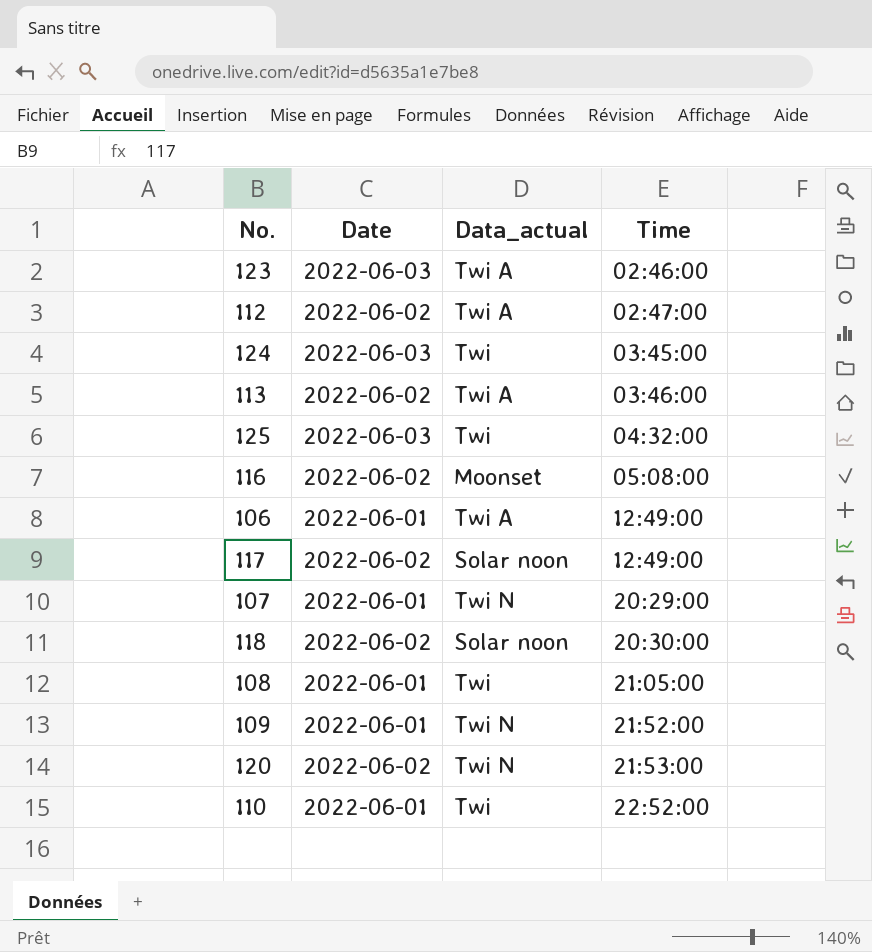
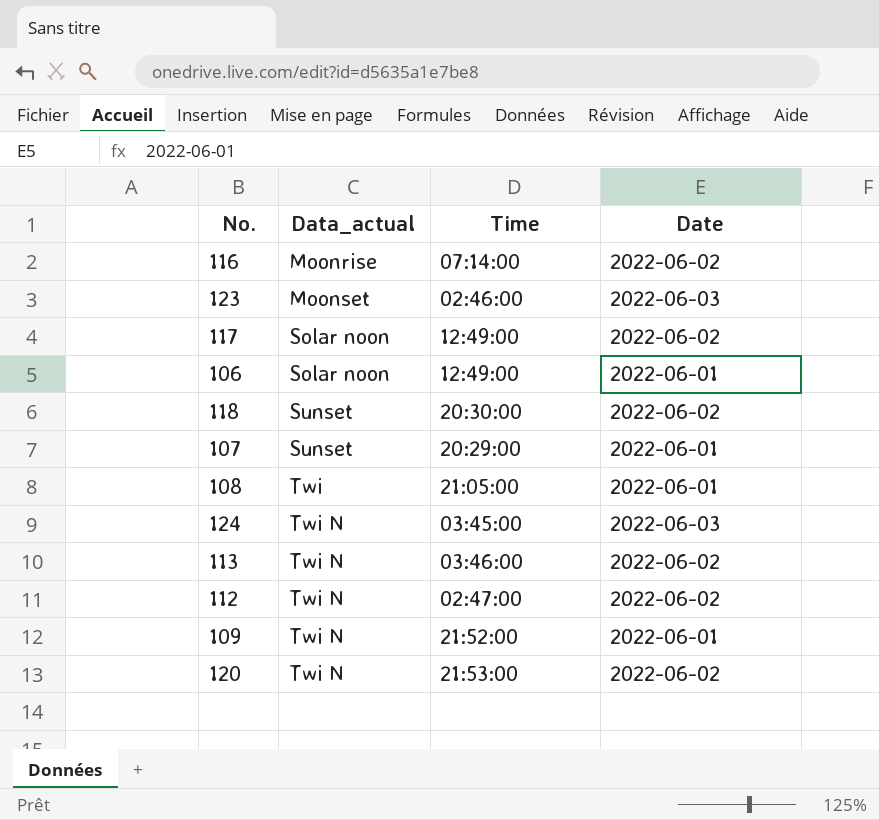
row order: Time ascending -> Data_actual ascending
column Date | position: 2 -> 4
row 125: 2022-06-03 | Twi | 04:32:00 -> none
row 110: 2022-06-01 | Twi | 22:52:00 -> none
116 | Data_actual: Moonset -> Moonrise
116 | Time: 05:08:00 -> 07:14:00
123 | Data_actual: Twi A -> Moonset
106 | Data_actual: Twi A -> Solar noon
118 | Data_actual: Solar noon -> Sunset
107 | Data_actual: Twi N -> Sunset
124 | Data_actual: Twi -> Twi N
113 | Data_actual: Twi A -> Twi N
112 | Data_actual: Twi A -> Twi N

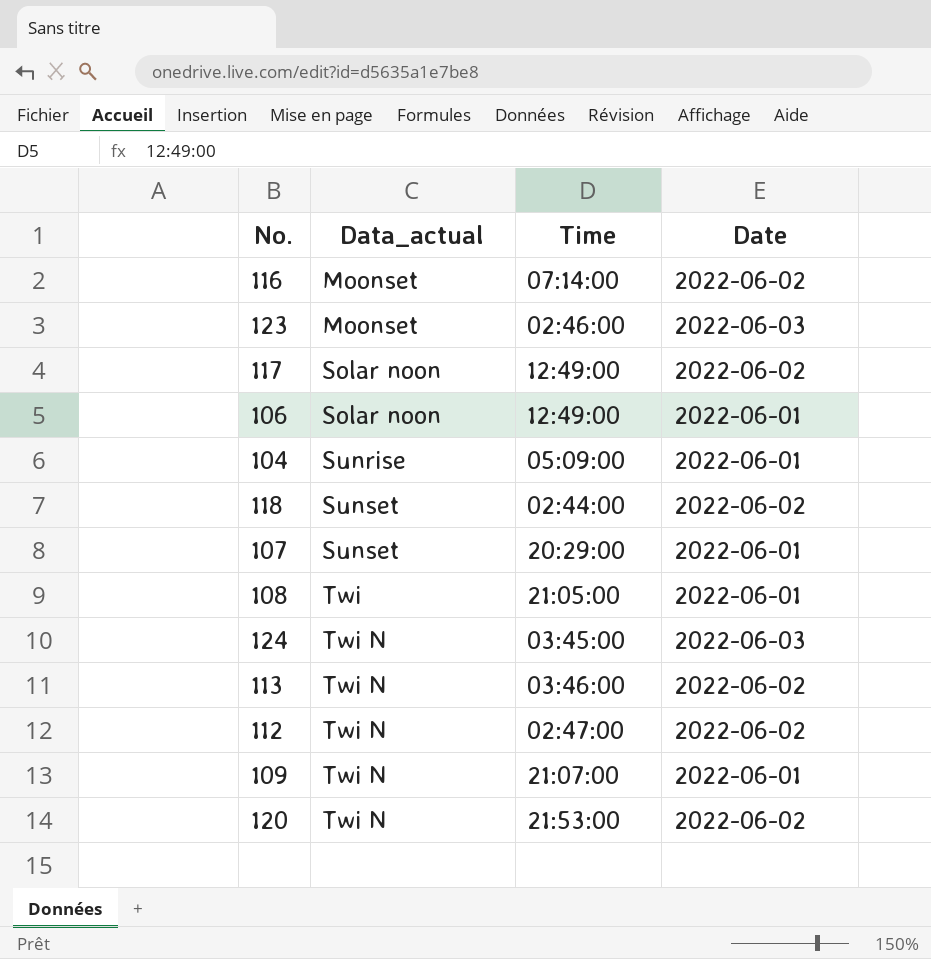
116 | Data_actual: Moonrise -> Moonset
row 104: none -> Sunrise | 05:09:00 | 2022-06-01
118 | Time: 20:30:00 -> 02:44:00
109 | Time: 21:52:00 -> 21:07:00

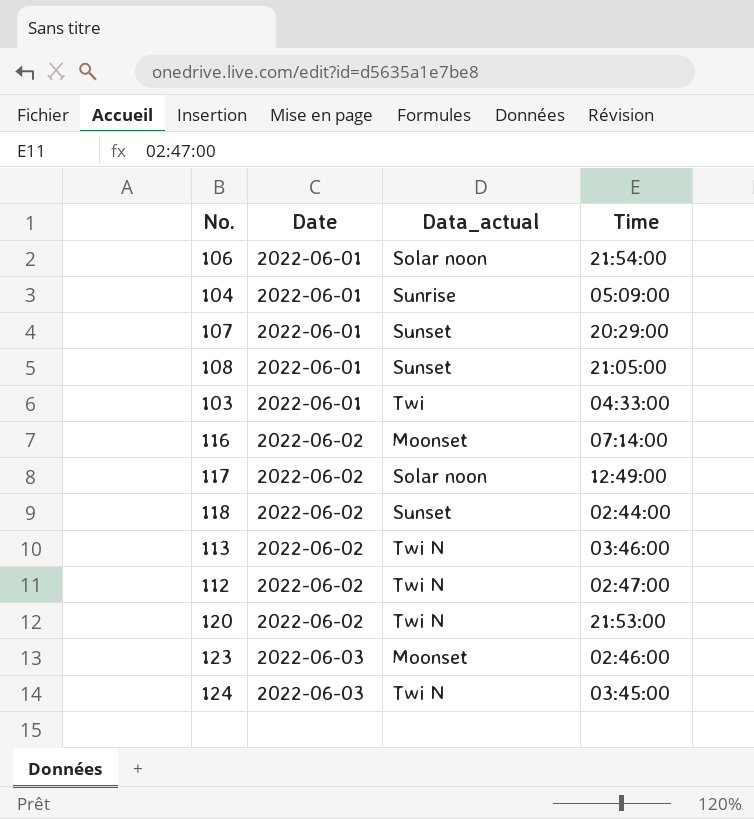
row order: Data_actual ascending -> Date ascending
column Date | position: 4 -> 2
row 109: Twi N | 21:07:00 | 2022-06-01 -> none
106 | Time: 12:49:00 -> 21:54:00
108 | Data_actual: Twi -> Sunset
row 103: none -> 2022-06-01 | Twi | 04:33:00

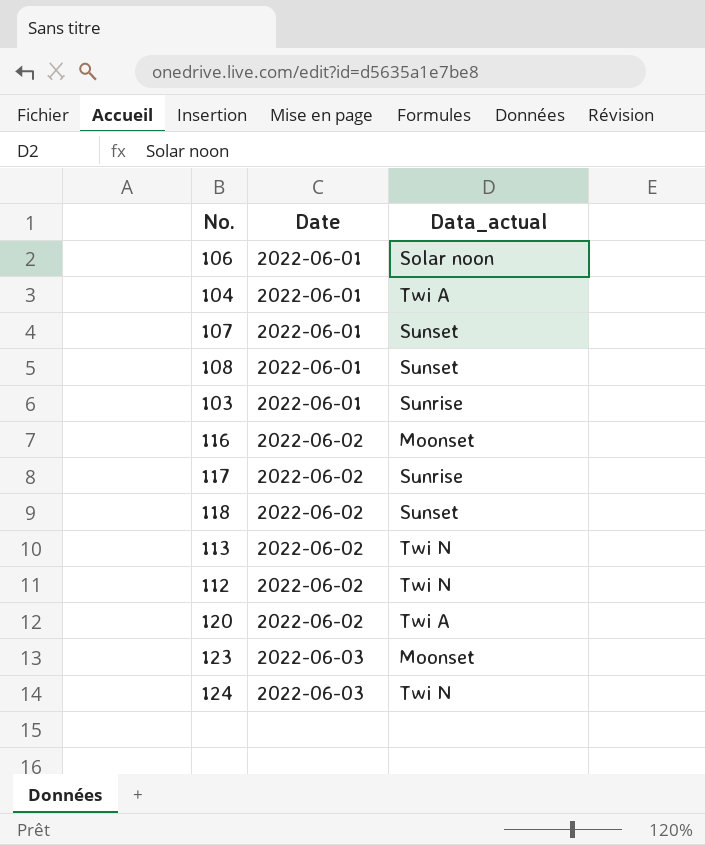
column Time | position: 4 -> none
104 | Data_actual: Sunrise -> Twi A
103 | Data_actual: Twi -> Sunrise
117 | Data_actual: Solar noon -> Sunrise
120 | Data_actual: Twi N -> Twi A

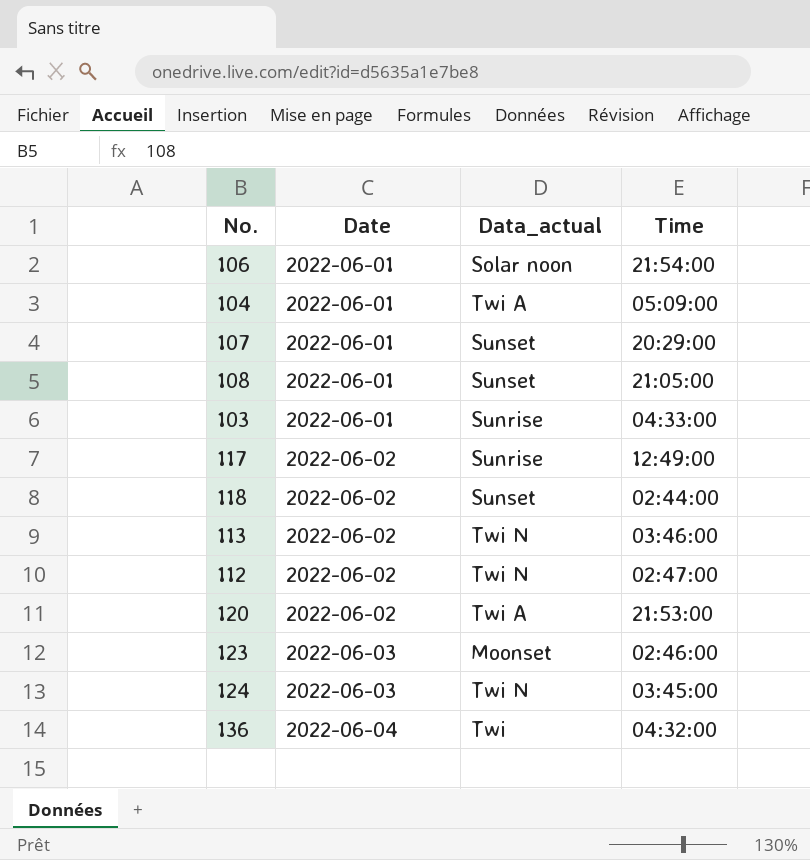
column Time | position: none -> 4
row 116: 2022-06-02 | Moonset -> none
row 136: none -> 2022-06-04 | Twi | 04:32:00

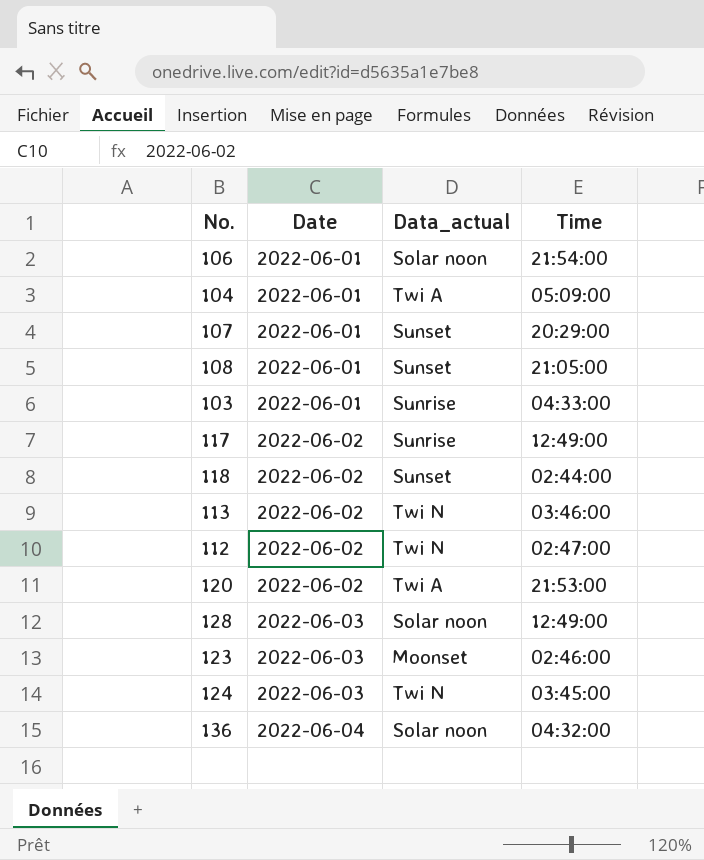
row 128: none -> 2022-06-03 | Solar noon | 12:49:00
136 | Data_actual: Twi -> Solar noon

